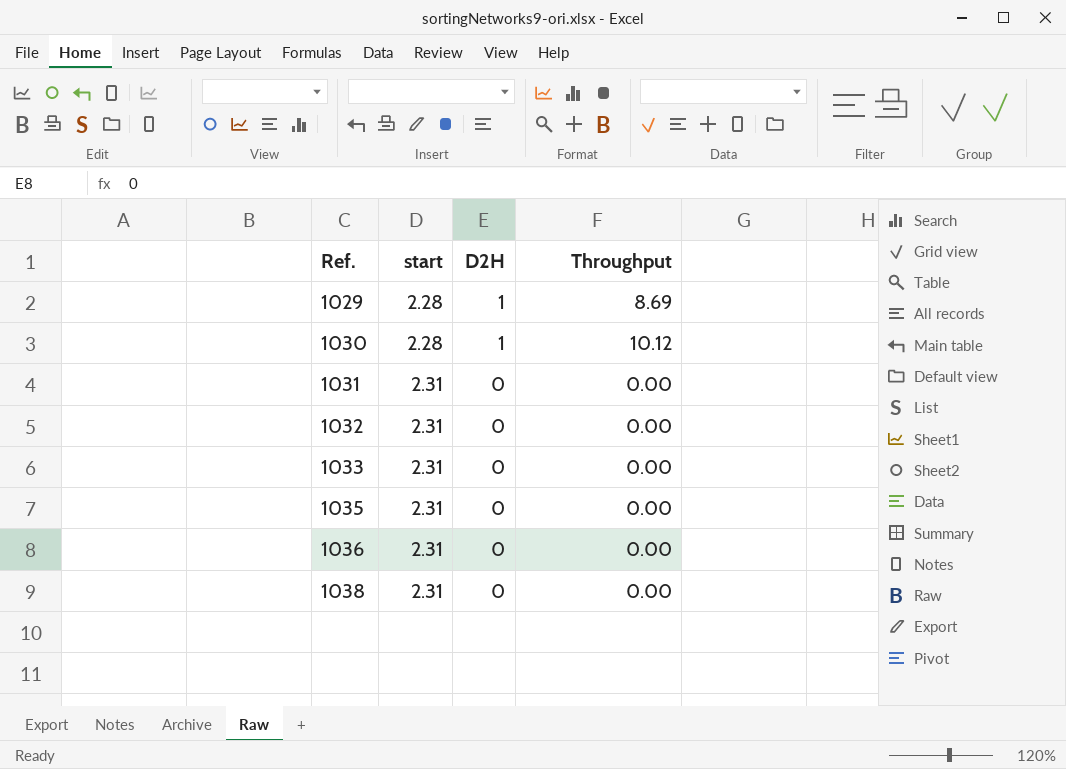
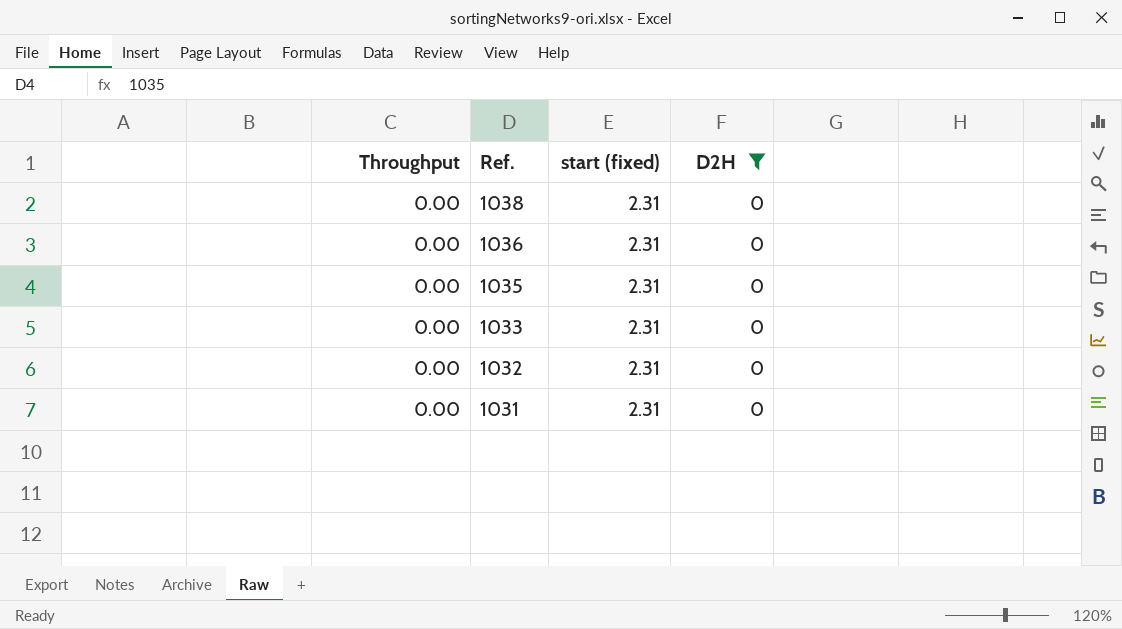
filter: none -> D2H = 0
row order: Ref. ascending -> Ref. descending
column Throughput | position: 4 -> 1
column name: start -> start (fixed)

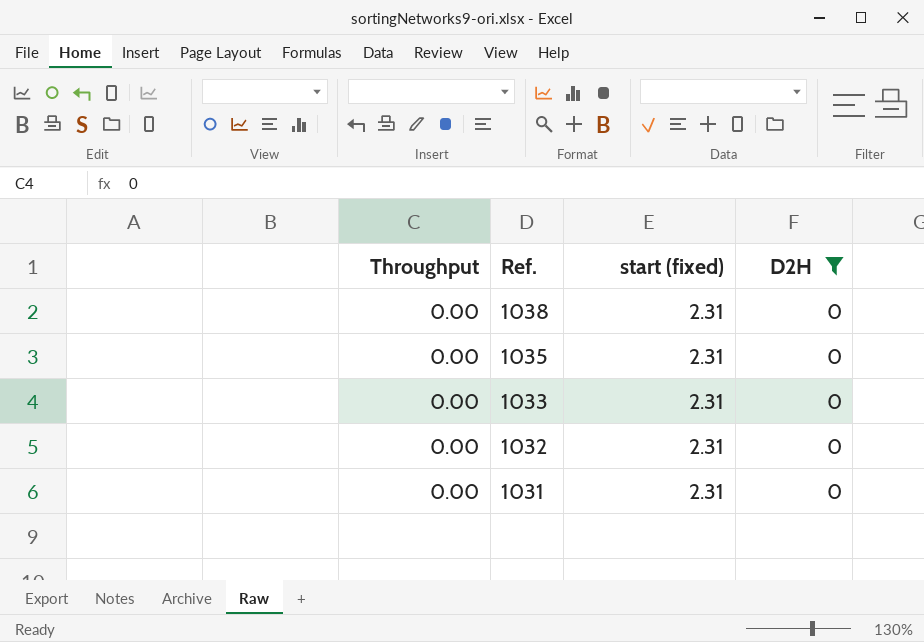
row 1036: 0.00 | 2.31 | 0 -> none

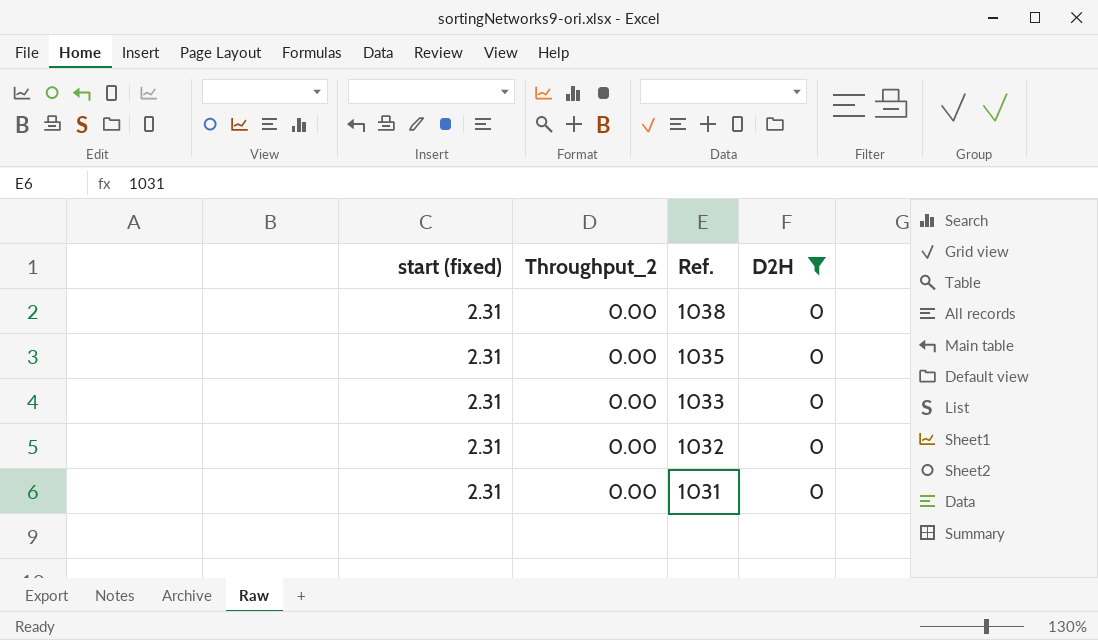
column start (fixed) | position: 3 -> 1
column name: Throughput -> Throughput_2

